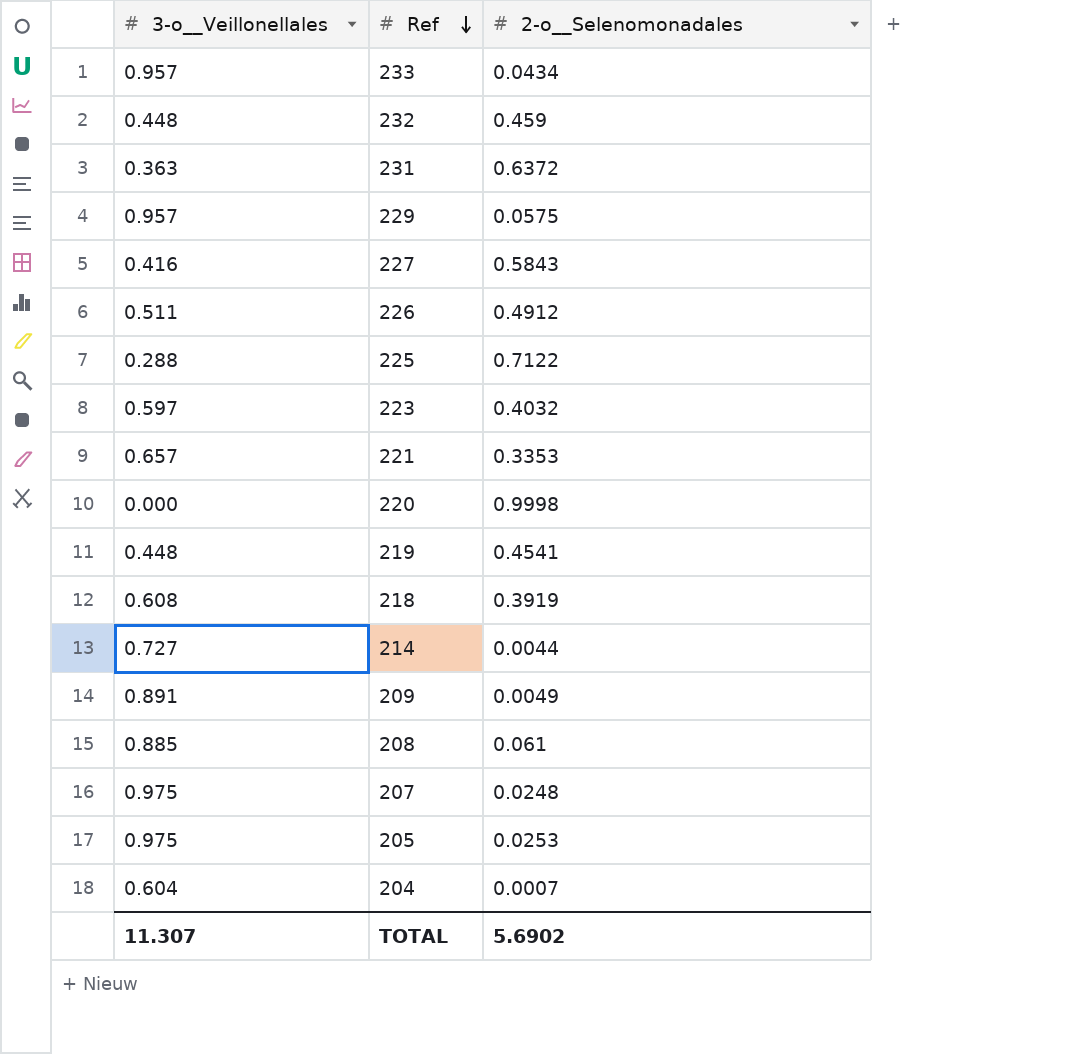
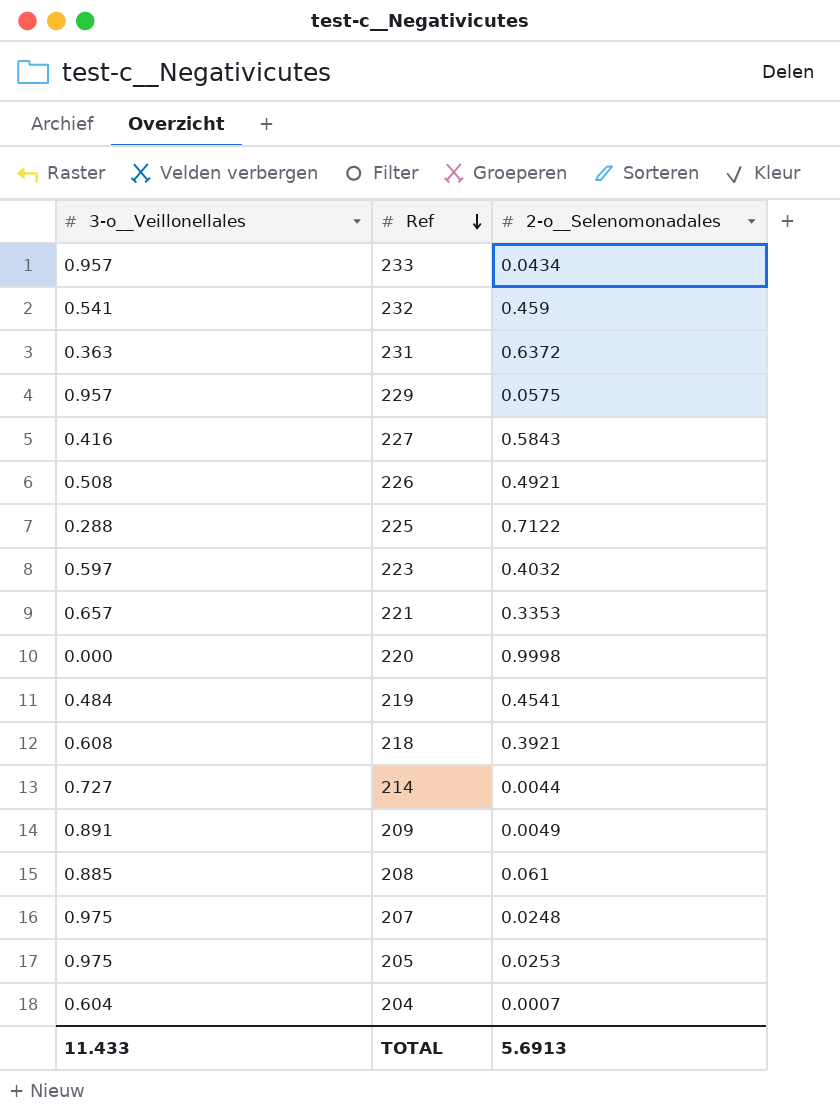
232 | 3-o__Veillonellales: 0.448 -> 0.541
226 | 3-o__Veillonellales: 0.511 -> 0.508
226 | 2-o__Selenomonadales: 0.4912 -> 0.4921
219 | 3-o__Veillonellales: 0.448 -> 0.484
218 | 2-o__Selenomonadales: 0.3919 -> 0.3921
TOTAL | 3-o__Veillonellales: 11.307 -> 11.433
TOTAL | 2-o__Selenomonadales: 5.6902 -> 5.6913

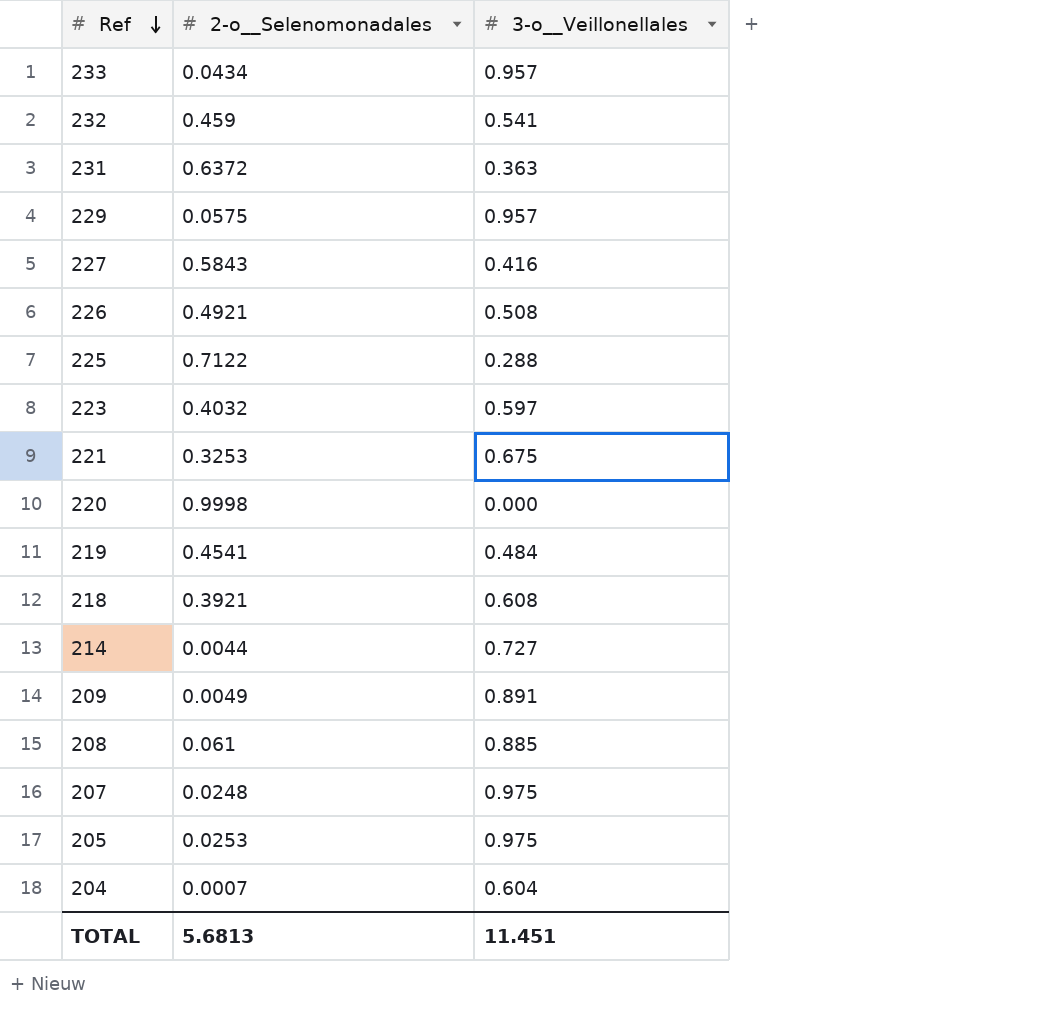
column 3-o__Veillonellales | position: 1 -> 3
221 | 2-o__Selenomonadales: 0.3353 -> 0.3253
221 | 3-o__Veillonellales: 0.657 -> 0.675
TOTAL | 2-o__Selenomonadales: 5.6913 -> 5.6813
TOTAL | 3-o__Veillonellales: 11.433 -> 11.451

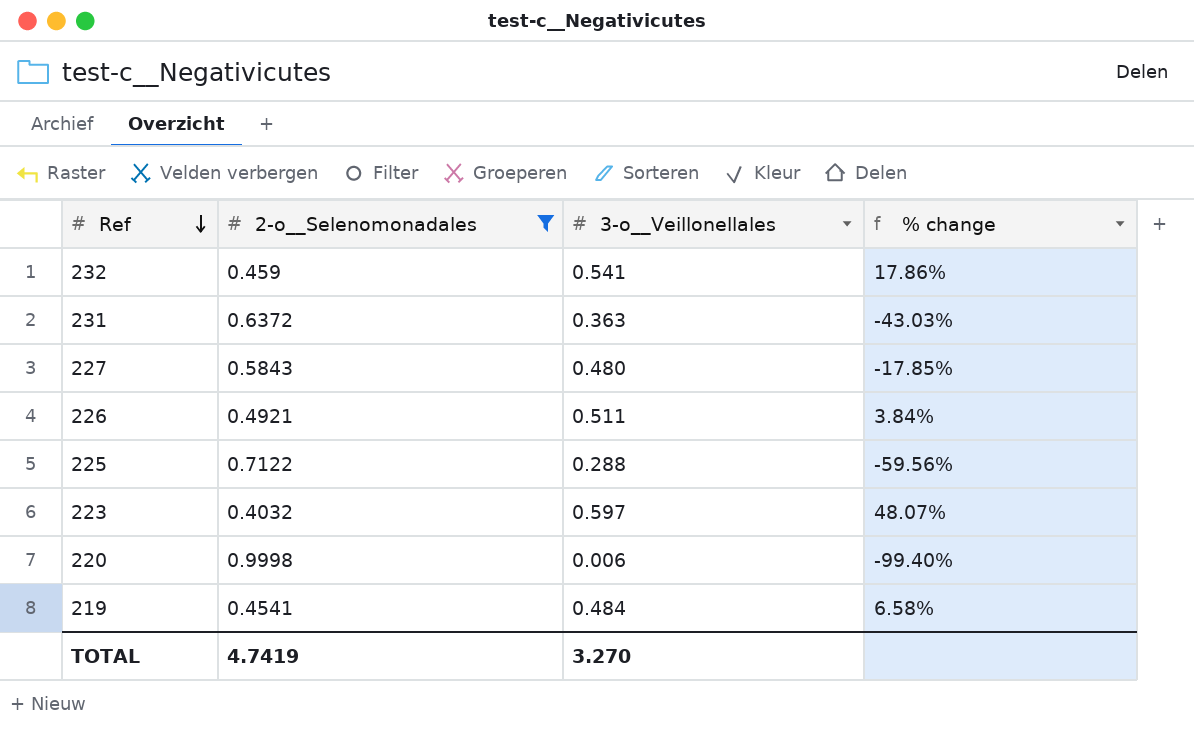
filter: none -> 2-o__Selenomonadales >= 0.4032
column % change | formula: none -> ([3-o__Veillonellales] - [2-o__Selenomonadales]) / [2-o__Selenomonadales]
227 | 3-o__Veillonellales: 0.416 -> 0.480
226 | 3-o__Veillonellales: 0.508 -> 0.511
220 | 3-o__Veillonellales: 0.000 -> 0.006
TOTAL | 2-o__Selenomonadales: 5.6813 -> 4.7419
TOTAL | 3-o__Veillonellales: 11.451 -> 3.270

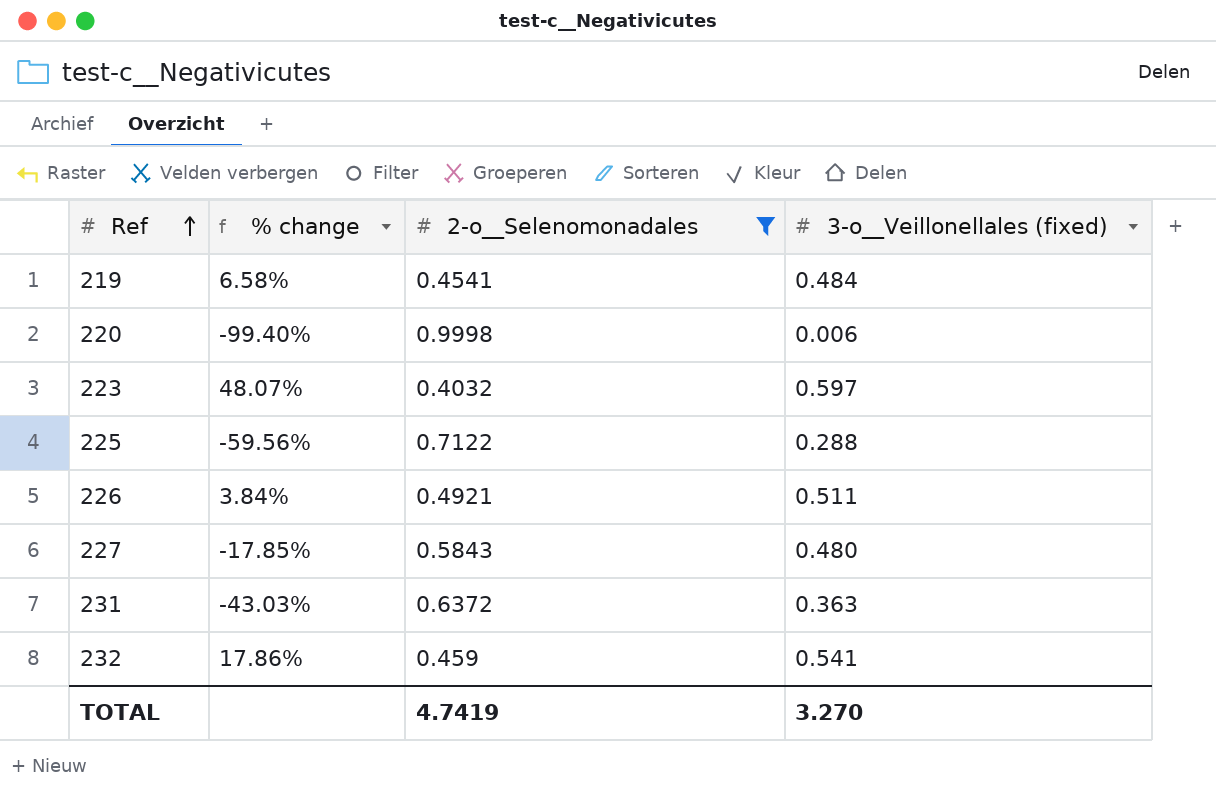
row order: Ref descending -> Ref ascending
column % change | position: 4 -> 2
column name: 3-o__Veillonellales -> 3-o__Veillonellales (fixed)

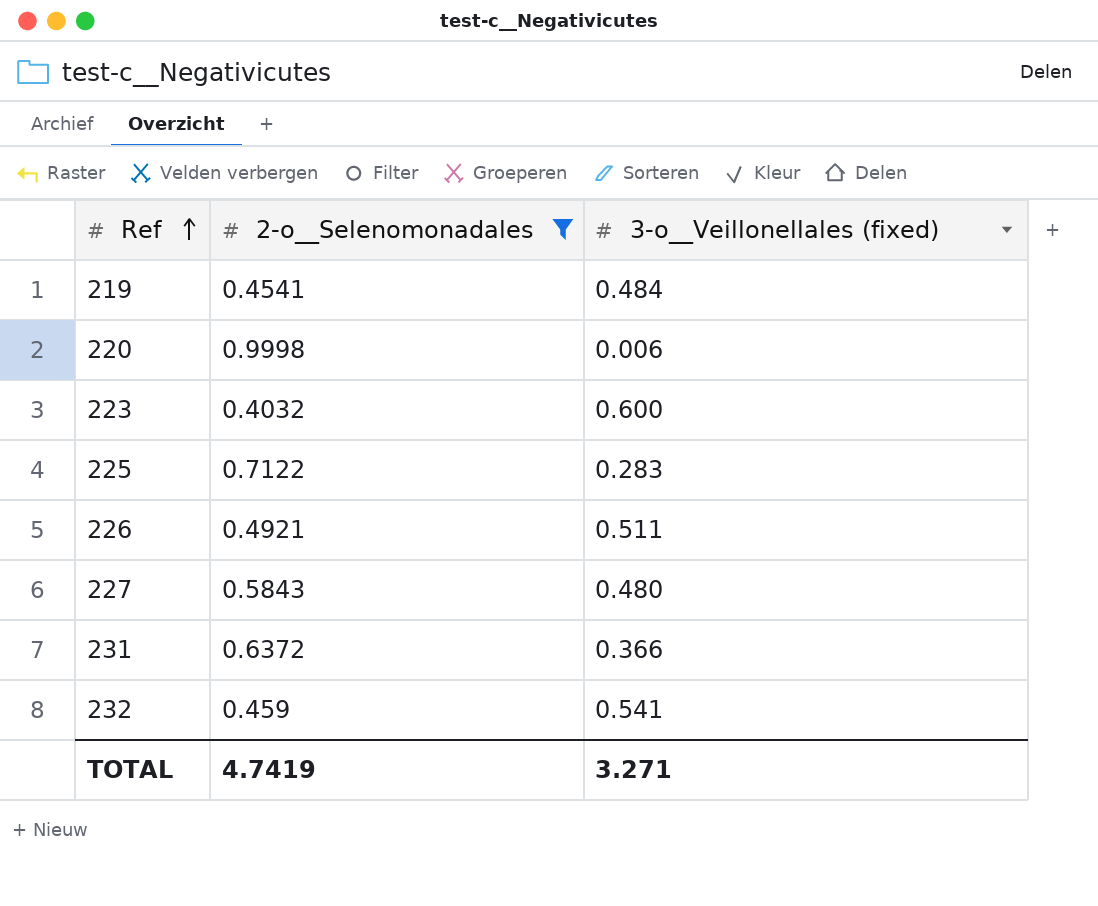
column % change | formula: ([3-o__Veillonellales (fixed)] - [2-o__Selenomonadales]) / [2-o__Selenomonadales] -> none
223 | 3-o__Veillonellales (fixed): 0.597 -> 0.600
225 | 3-o__Veillonellales (fixed): 0.288 -> 0.283
231 | 3-o__Veillonellales (fixed): 0.363 -> 0.366
TOTAL | 3-o__Veillonellales (fixed): 3.270 -> 3.271

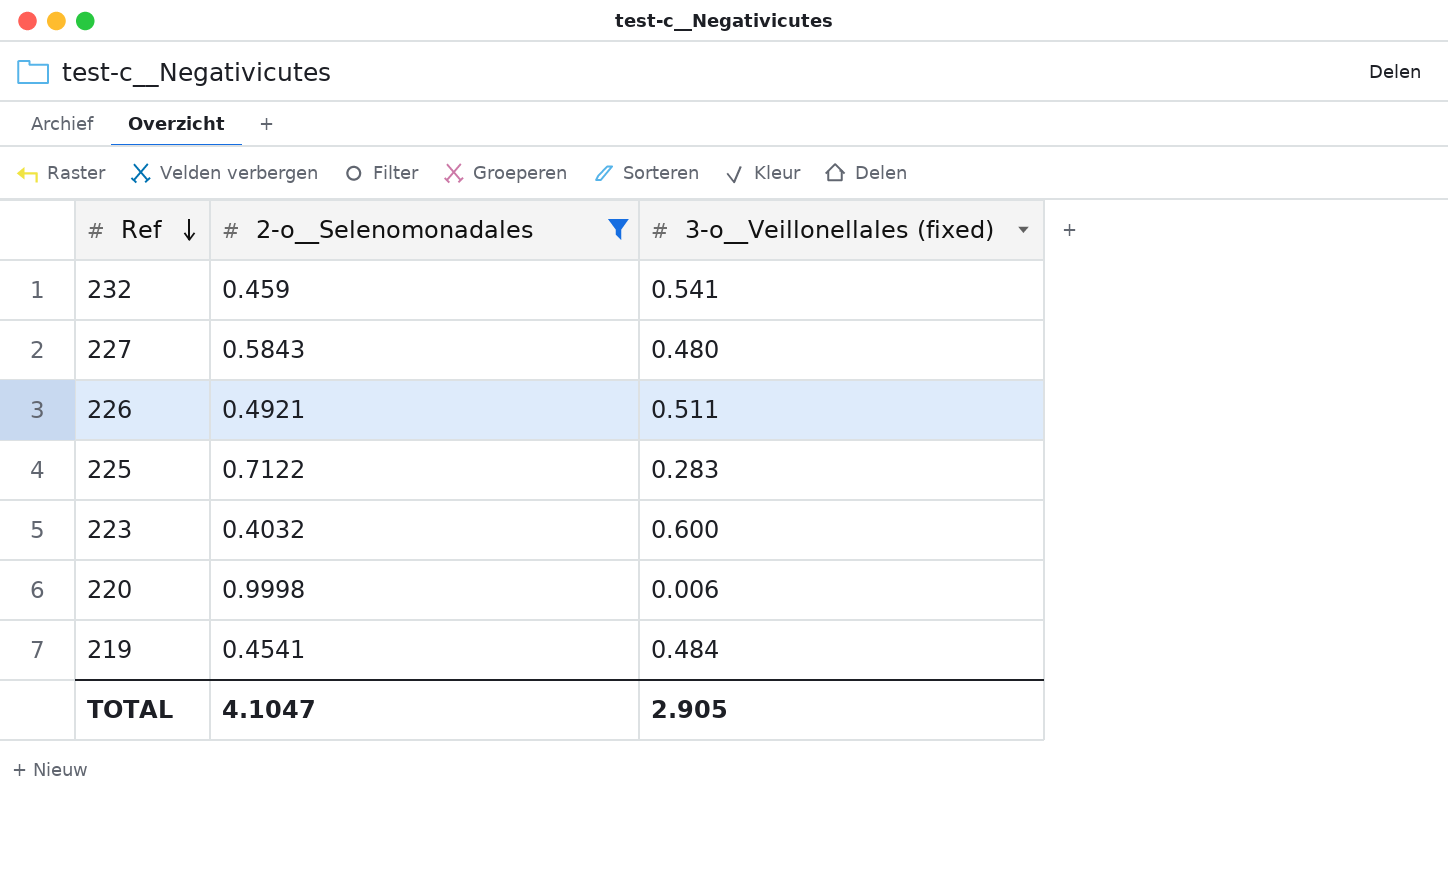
row order: Ref ascending -> Ref descending
row 231: 0.6372 | 0.366 -> none
TOTAL | 2-o__Selenomonadales: 4.7419 -> 4.1047
TOTAL | 3-o__Veillonellales (fixed): 3.271 -> 2.905

